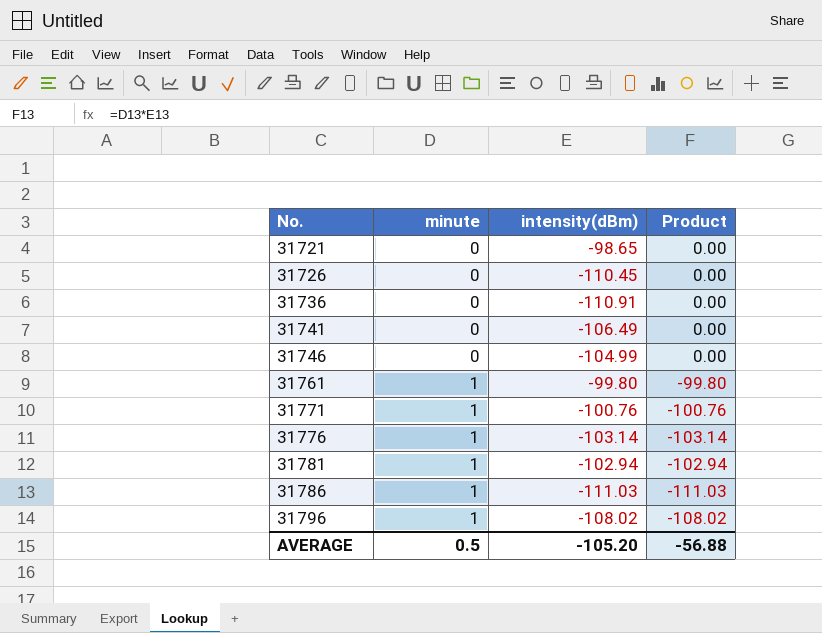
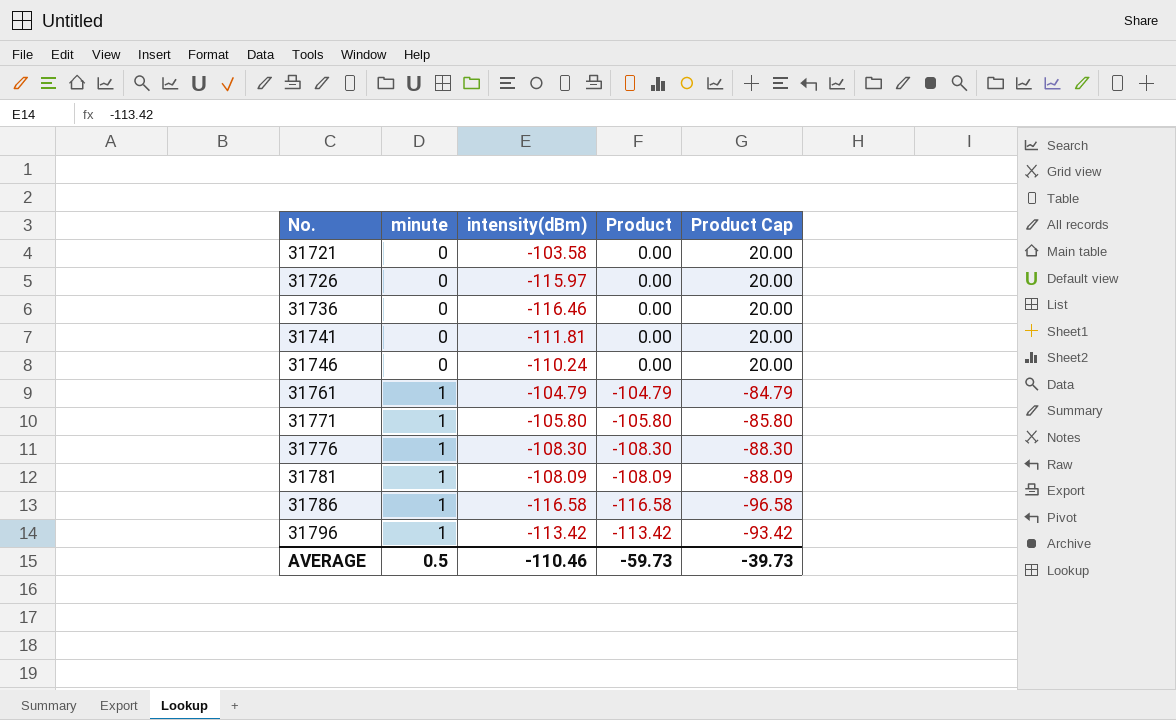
column Product Cap | formula: none -> [Product] + 20
31721 | intensity(dBm): -98.65 -> -103.58
31726 | intensity(dBm): -110.45 -> -115.97
31736 | intensity(dBm): -110.91 -> -116.46
31741 | intensity(dBm): -106.49 -> -111.81
31746 | intensity(dBm): -104.99 -> -110.24
31761 | intensity(dBm): -99.80 -> -104.79
31761 | Product: -99.80 -> -104.79
31771 | intensity(dBm): -100.76 -> -105.80
31771 | Product: -100.76 -> -105.80
31776 | intensity(dBm): -103.14 -> -108.30
31776 | Product: -103.14 -> -108.30
31781 | intensity(dBm): -102.94 -> -108.09
31781 | Product: -102.94 -> -108.09
31786 | intensity(dBm): -111.03 -> -116.58
31786 | Product: -111.03 -> -116.58
31796 | intensity(dBm): -108.02 -> -113.42
31796 | Product: -108.02 -> -113.42
AVERAGE | intensity(dBm): -105.20 -> -110.46
AVERAGE | Product: -56.88 -> -59.73

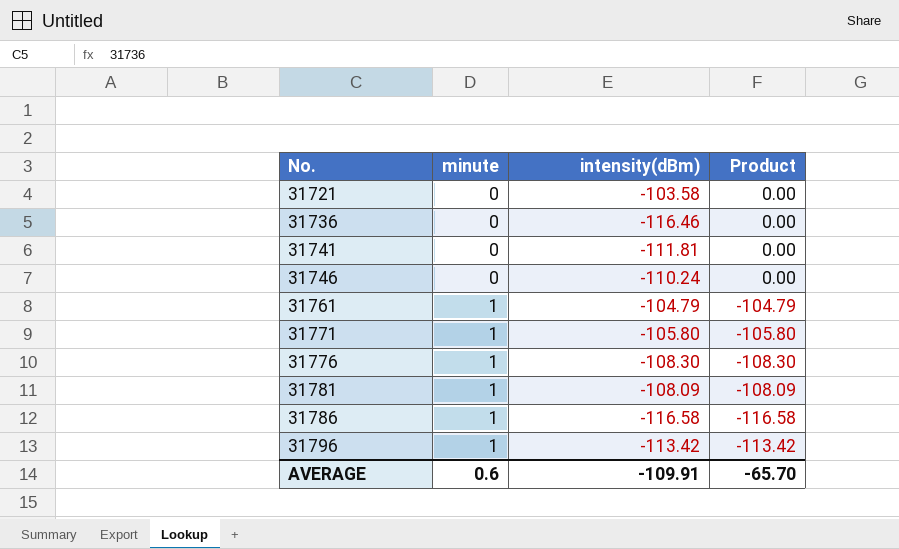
column Product Cap | formula: [Product] + 20 -> none
row 31726: 0 | -115.97 | 0.00 | 20.00 -> none
AVERAGE | minute: 0.5 -> 0.6
AVERAGE | intensity(dBm): -110.46 -> -109.91
AVERAGE | Product: -59.73 -> -65.70

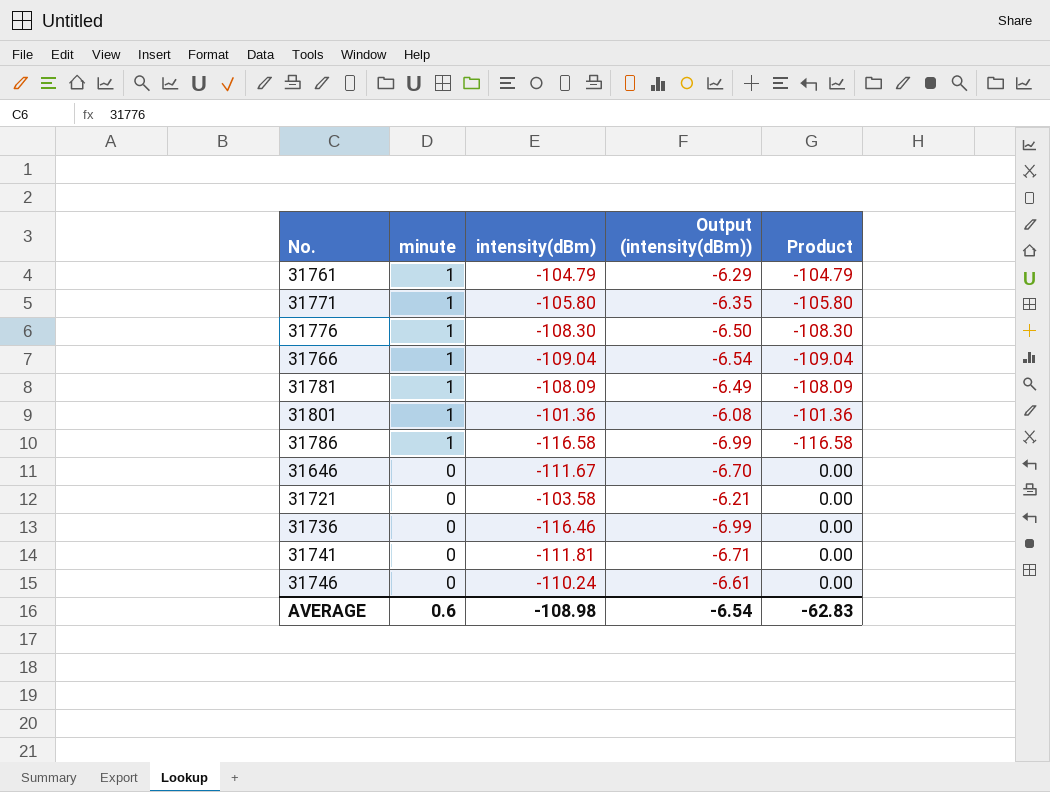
row order: No. ascending -> minute descending
column Output (intensity(dBm)) | formula: none -> [intensity(dBm)] * 0.06
row 31796: 1 | -113.42 | -113.42 -> none
row 31766: none -> 1 | -109.04 | -6.54 | -109.04
row 31801: none -> 1 | -101.36 | -6.08 | -101.36
row 31646: none -> 0 | -111.67 | -6.70 | 0.00
AVERAGE | intensity(dBm): -109.91 -> -108.98
AVERAGE | Product: -65.70 -> -62.83

